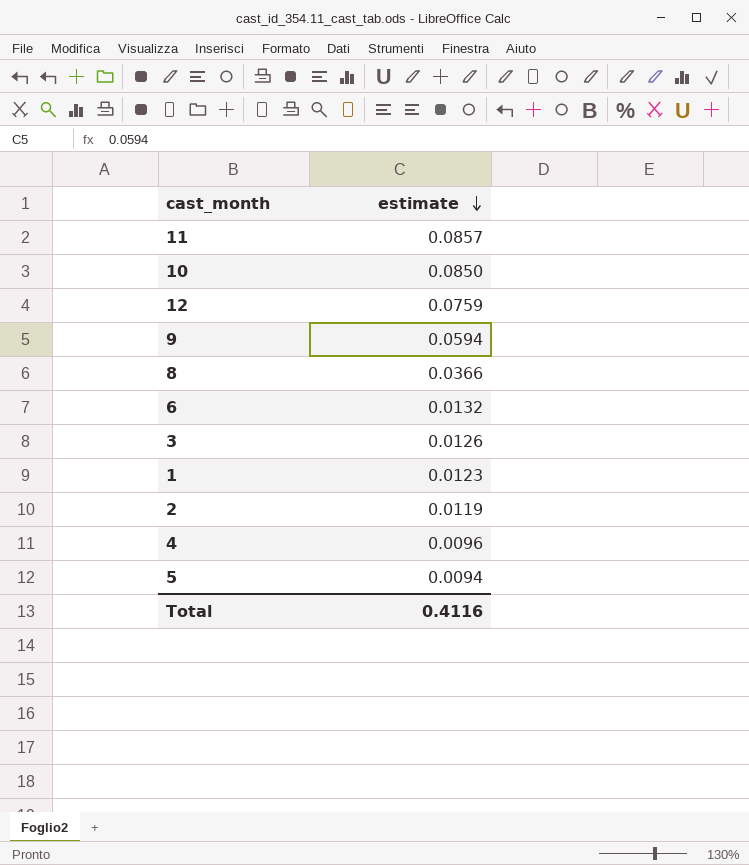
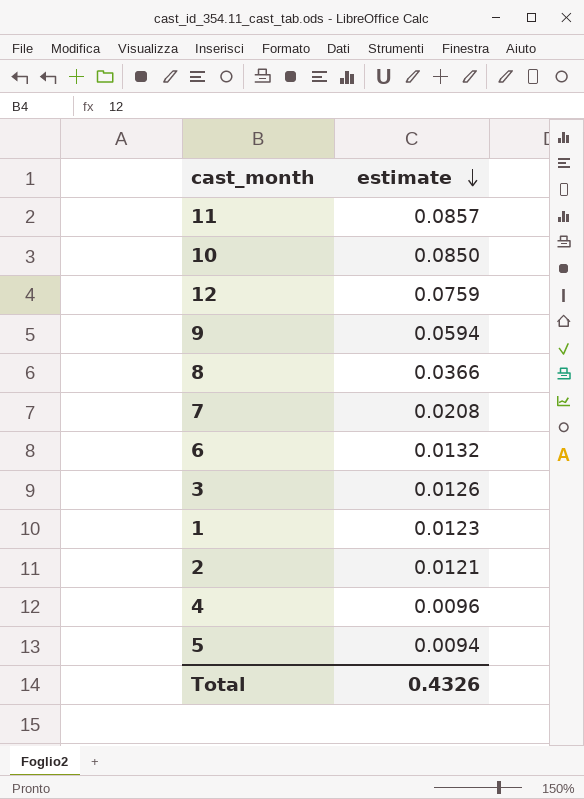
row 7: none -> 0.0208
2 | estimate: 0.0119 -> 0.0121
Total | estimate: 0.4116 -> 0.4326

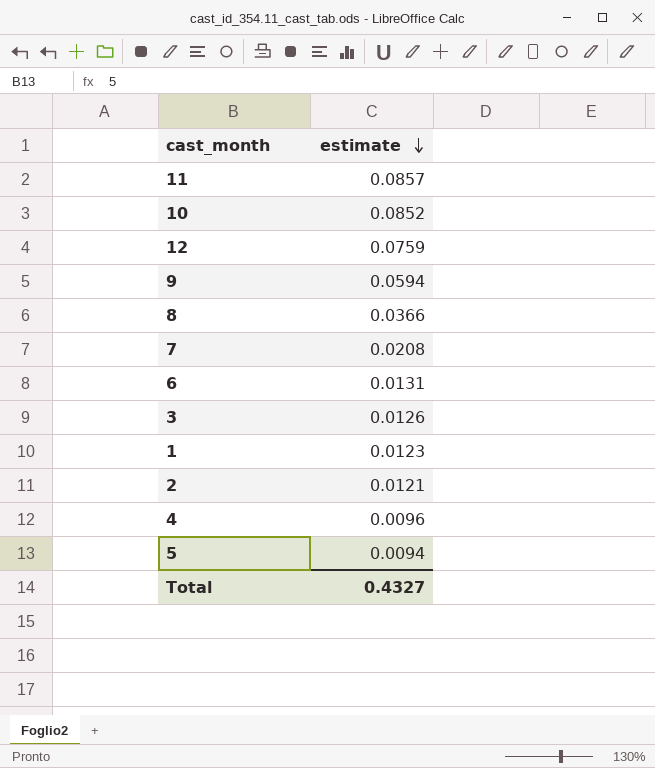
10 | estimate: 0.0850 -> 0.0852
6 | estimate: 0.0132 -> 0.0131
Total | estimate: 0.4326 -> 0.4327

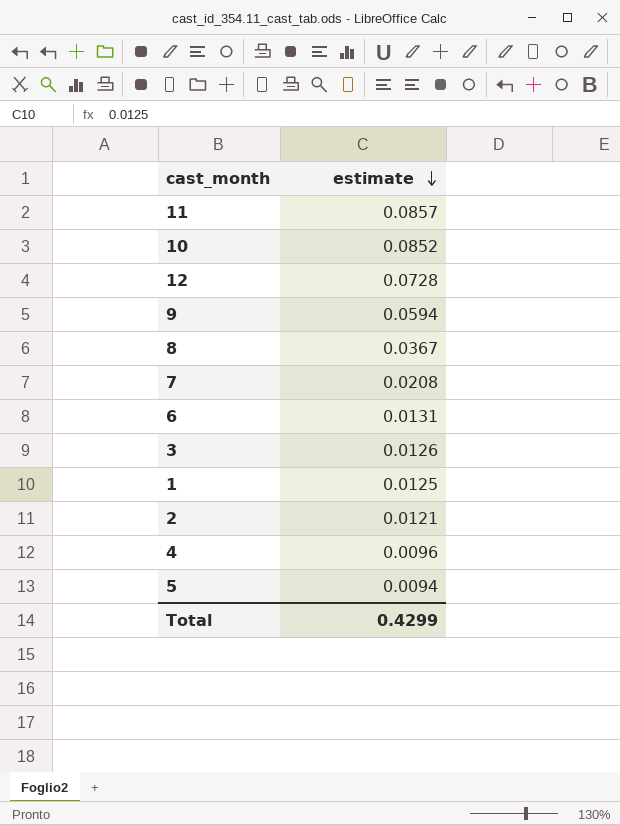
12 | estimate: 0.0759 -> 0.0728
8 | estimate: 0.0366 -> 0.0367
1 | estimate: 0.0123 -> 0.0125
Total | estimate: 0.4327 -> 0.4299

